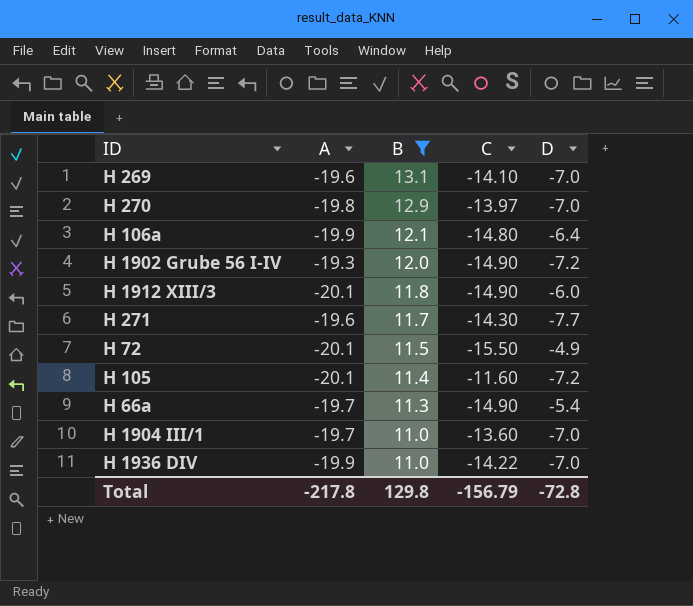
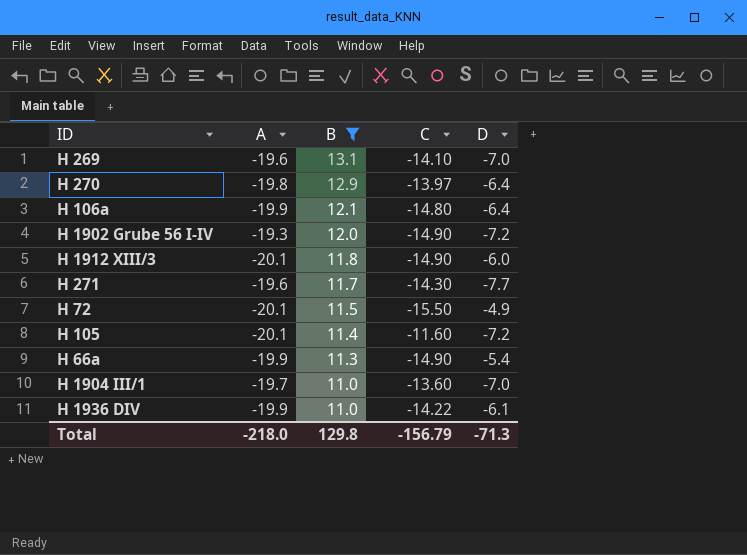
H 270 | D: -7.0 -> -6.4
H 66a | A: -19.7 -> -19.9
H 1936 DIV | D: -7.0 -> -6.1
Total | A: -217.8 -> -218.0
Total | D: -72.8 -> -71.3

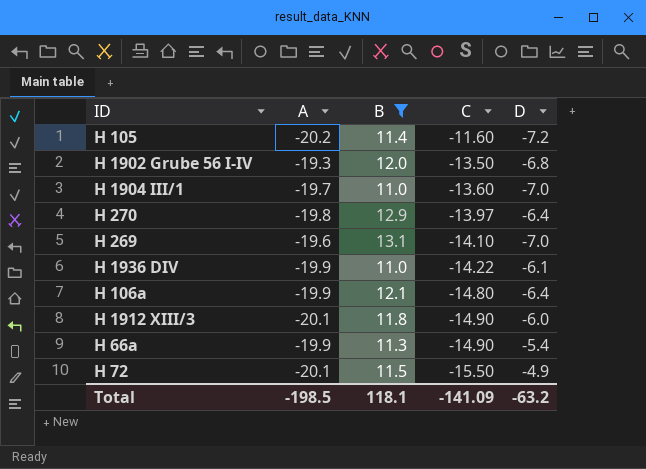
row order: B descending -> C descending
row H 271: -19.6 | 11.7 | -14.30 | -7.7 -> none
H 105 | A: -20.1 -> -20.2
H 1902 Grube 56 I-IV | C: -14.90 -> -13.50
H 1902 Grube 56 I-IV | D: -7.2 -> -6.8
Total | A: -218.0 -> -198.5
Total | B: 129.8 -> 118.1
Total | C: -156.79 -> -141.09
Total | D: -71.3 -> -63.2

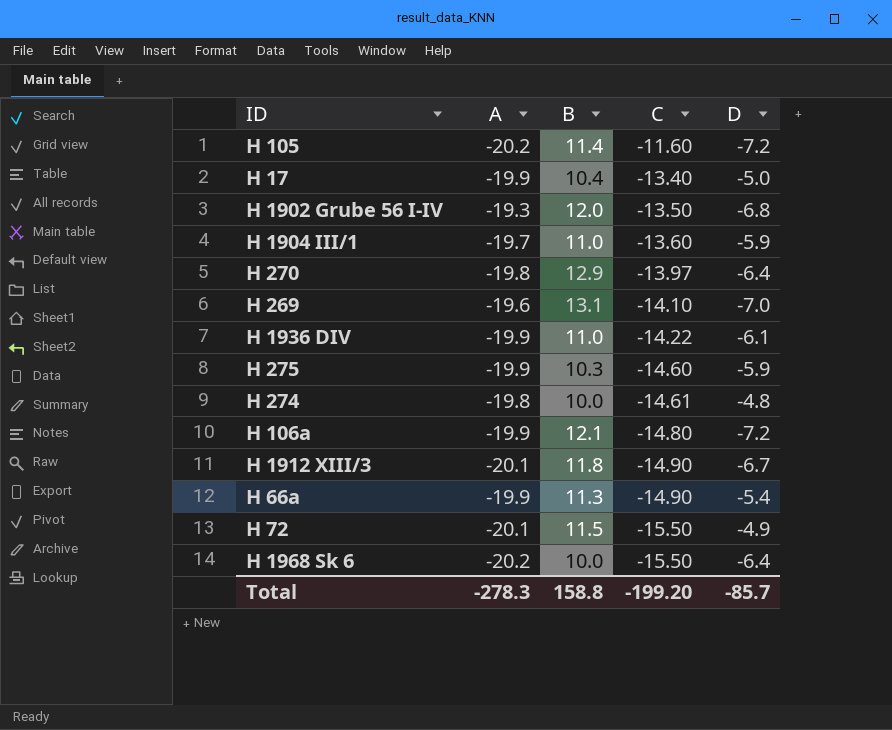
filter: B >= 11.0 -> none
H 1904 III/1 | D: -7.0 -> -5.9
H 106a | D: -6.4 -> -7.2
H 1912 XIII/3 | D: -6.0 -> -6.7
Total | A: -198.5 -> -278.3
Total | B: 118.1 -> 158.8
Total | C: -141.09 -> -199.20
Total | D: -63.2 -> -85.7

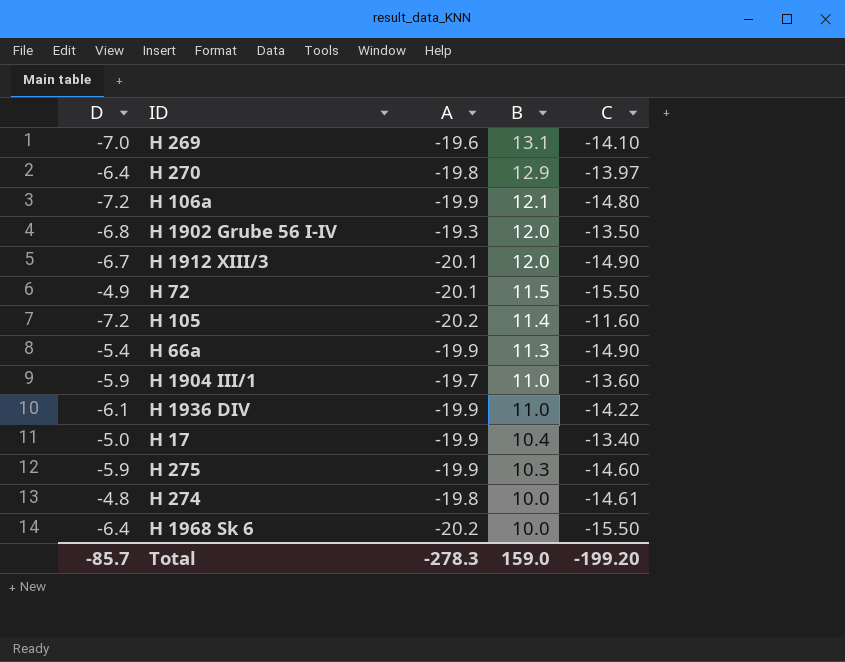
row order: C descending -> B descending
column D | position: 5 -> 1
H 1912 XIII/3 | B: 11.8 -> 12.0
Total | B: 158.8 -> 159.0

